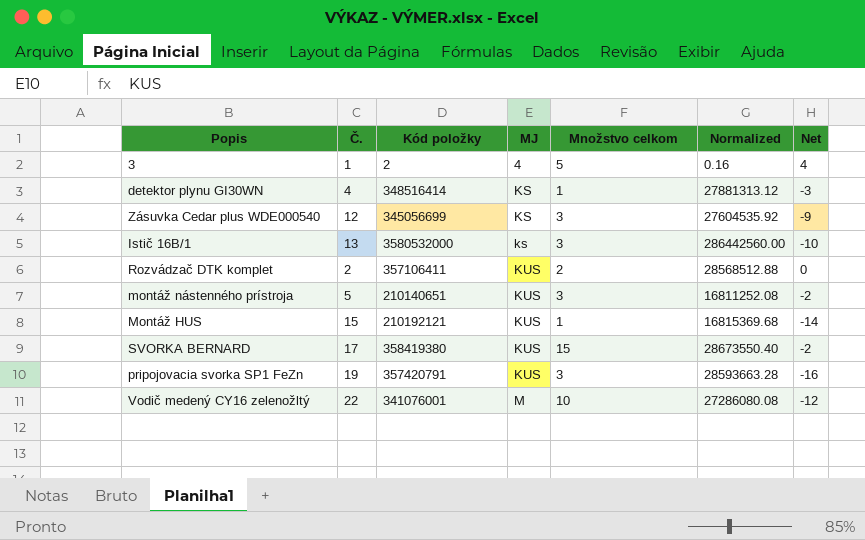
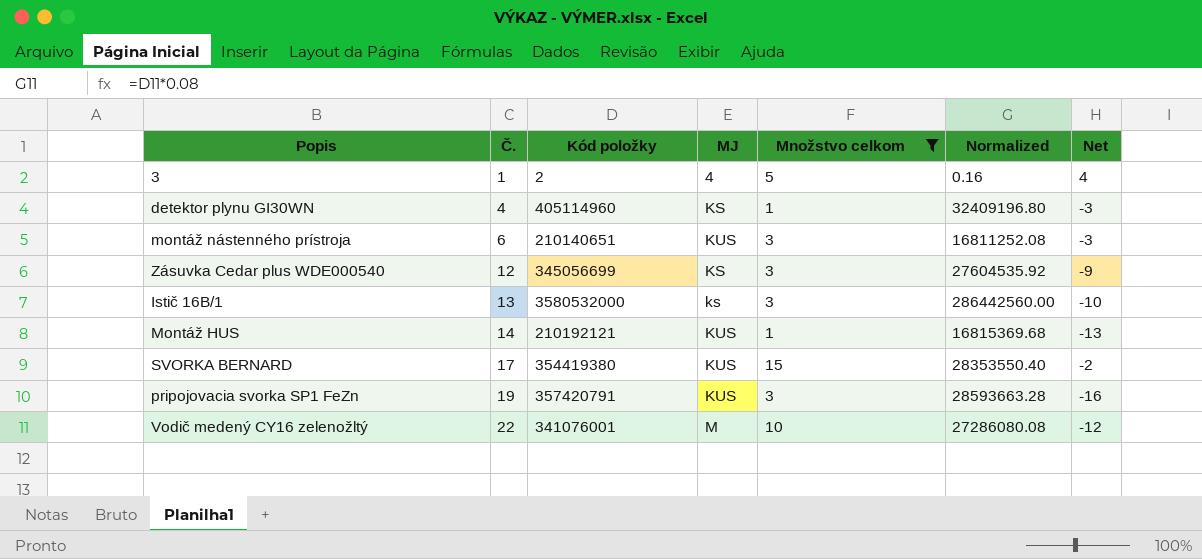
filter: none -> Množstvo celkom != 2
row order: MJ ascending -> Č. ascending
detektor plynu GI30WN | Kód položky: 348516414 -> 405114960
detektor plynu GI30WN | Normalized: 27881313.12 -> 32409196.80
montáž nástenného prístroja | Č.: 5 -> 6
montáž nástenného prístroja | Net: -2 -> -3
Montáž HUS | Č.: 15 -> 14
Montáž HUS | Net: -14 -> -13
SVORKA BERNARD | Kód položky: 358419380 -> 354419380
SVORKA BERNARD | Normalized: 28673550.40 -> 28353550.40

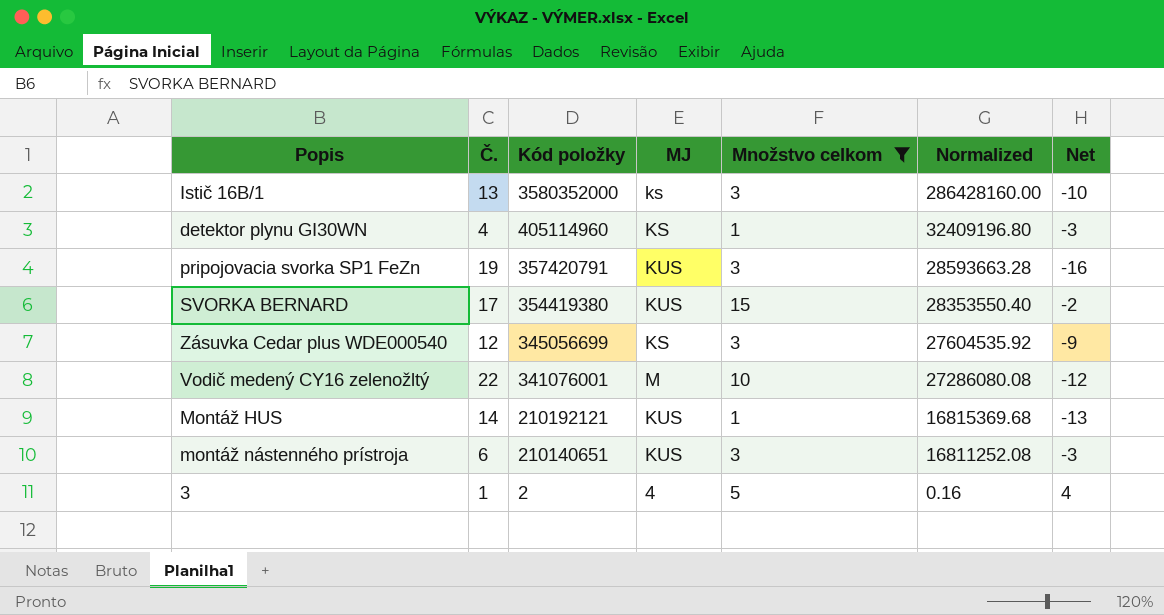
row order: Č. ascending -> Kód položky descending
Istič 16B/1 | Kód položky: 3580532000 -> 3580352000
Istič 16B/1 | Normalized: 286442560.00 -> 286428160.00

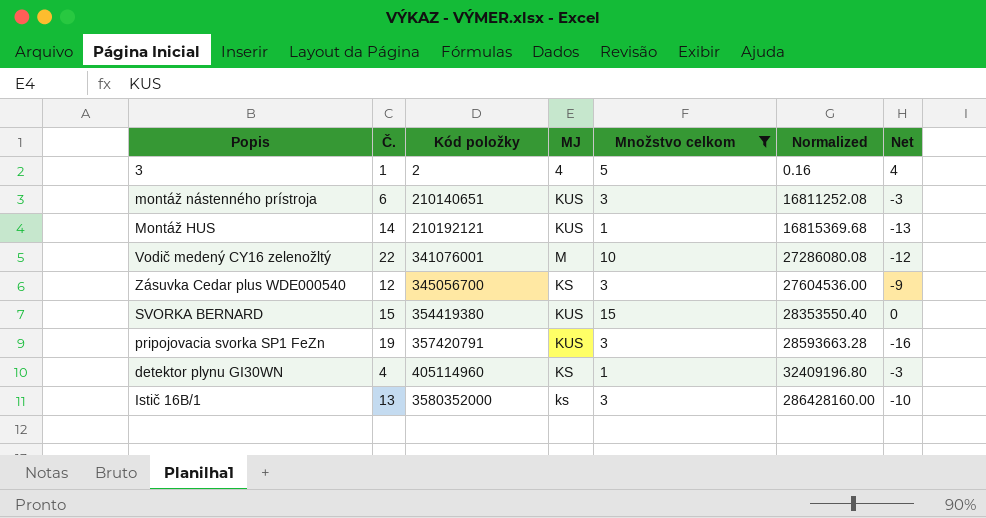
row order: Kód položky descending -> Kód položky ascending
Zásuvka Cedar plus WDE000540 | Kód položky: 345056699 -> 345056700
Zásuvka Cedar plus WDE000540 | Normalized: 27604535.92 -> 27604536.00
SVORKA BERNARD | Č.: 17 -> 15
SVORKA BERNARD | Net: -2 -> 0

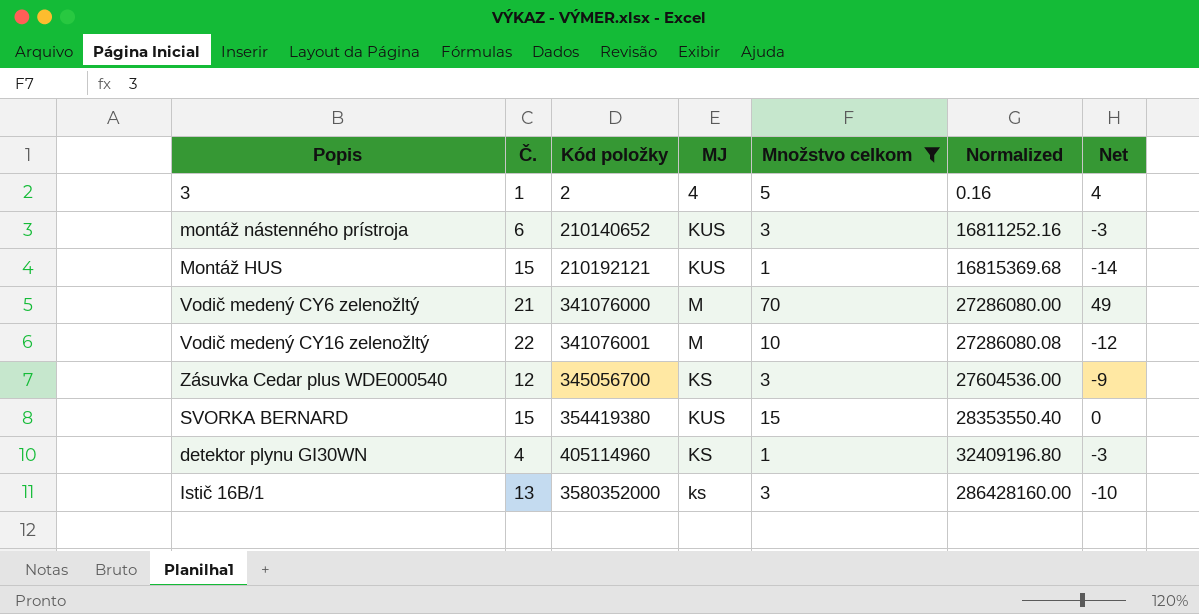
row pripojovacia svorka SP1 FeZn: 19 | 357420791 | KUS | 3 | 28593663.28 | -16 -> none
montáž nástenného prístroja | Kód položky: 210140651 -> 210140652
montáž nástenného prístroja | Normalized: 16811252.08 -> 16811252.16
Montáž HUS | Č.: 14 -> 15
Montáž HUS | Net: -13 -> -14
row Vodič medený CY6 zelenožltý: none -> 21 | 341076000 | M | 70 | 27286080.00 | 49

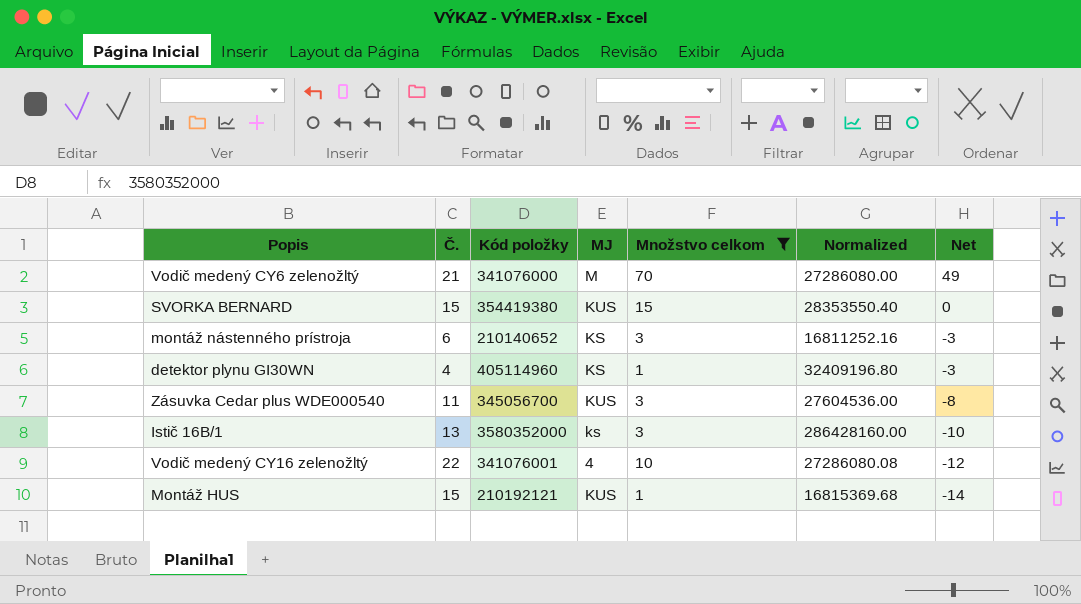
row order: Kód položky ascending -> Net descending
row 3: 1 | 2 | 4 | 5 | 0.16 | 4 -> none
montáž nástenného prístroja | MJ: KUS -> KS
Zásuvka Cedar plus WDE000540 | Č.: 12 -> 11
Zásuvka Cedar plus WDE000540 | MJ: KS -> KUS
Zásuvka Cedar plus WDE000540 | Net: -9 -> -8
Vodič medený CY16 zelenožltý | MJ: M -> 4

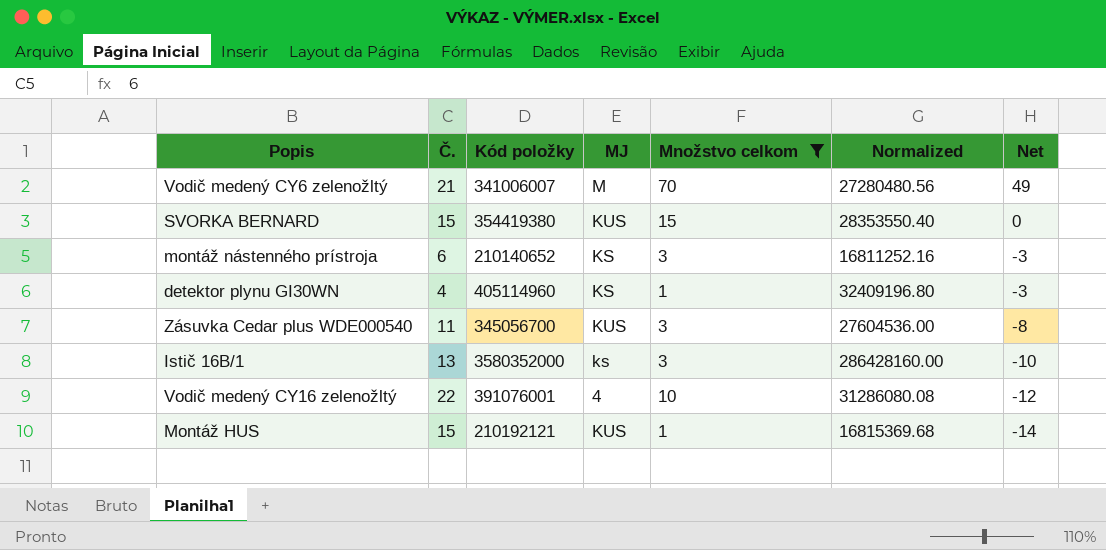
Vodič medený CY6 zelenožltý | Kód položky: 341076000 -> 341006007
Vodič medený CY6 zelenožltý | Normalized: 27286080.00 -> 27280480.56
Vodič medený CY16 zelenožltý | Kód položky: 341076001 -> 391076001
Vodič medený CY16 zelenožltý | Normalized: 27286080.08 -> 31286080.08

